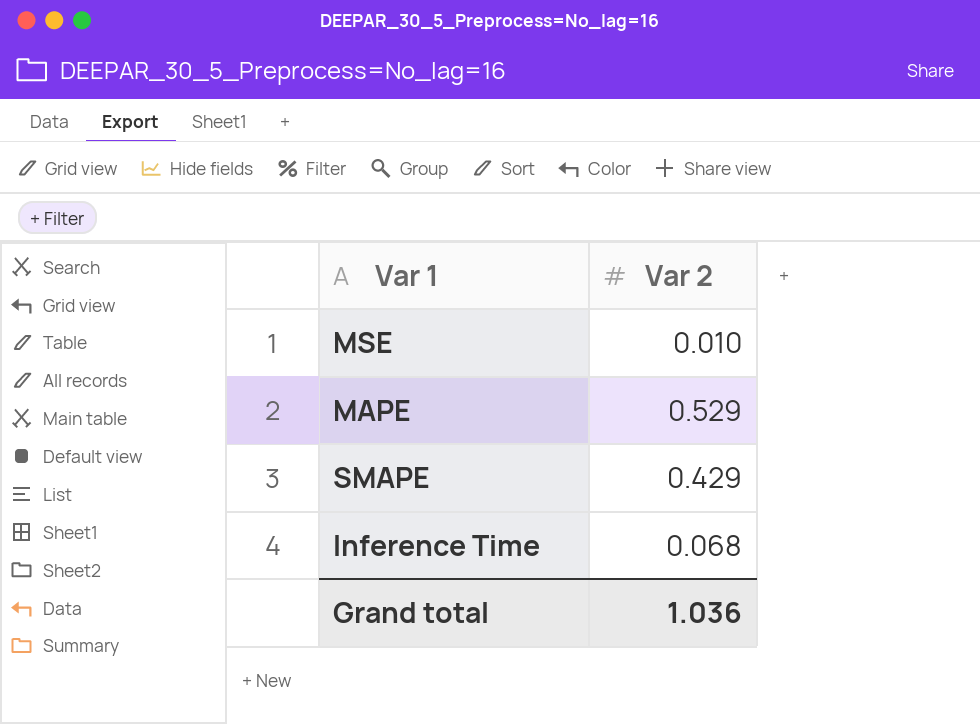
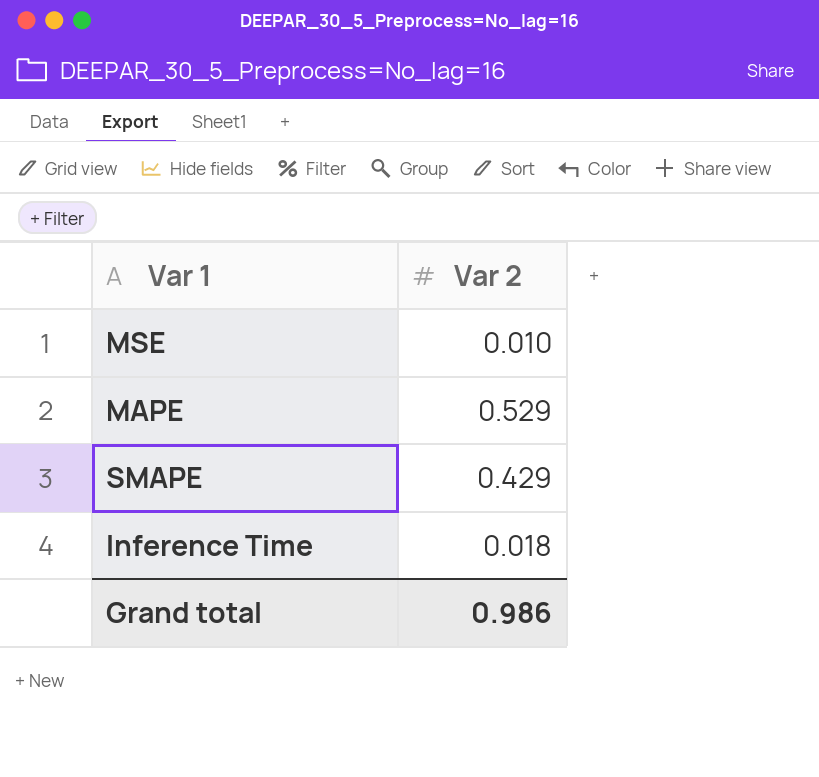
Inference Time | Var 2: 0.068 -> 0.018
Grand total | Var 2: 1.036 -> 0.986

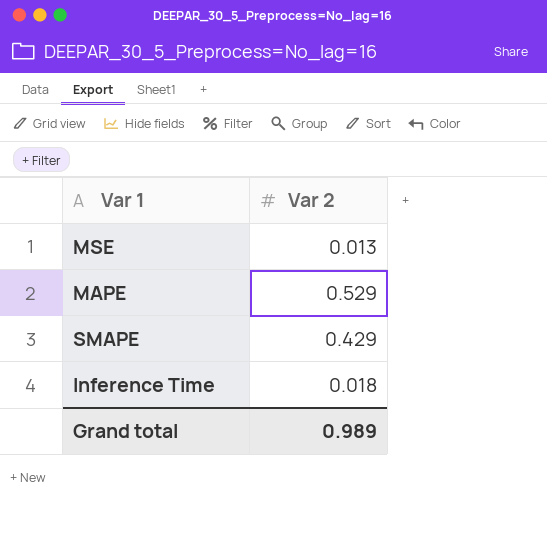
MSE | Var 2: 0.010 -> 0.013
Grand total | Var 2: 0.986 -> 0.989

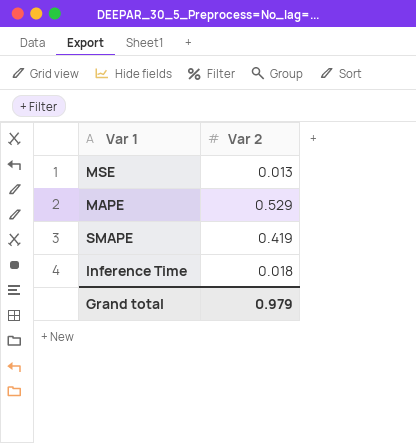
SMAPE | Var 2: 0.429 -> 0.419
Grand total | Var 2: 0.989 -> 0.979

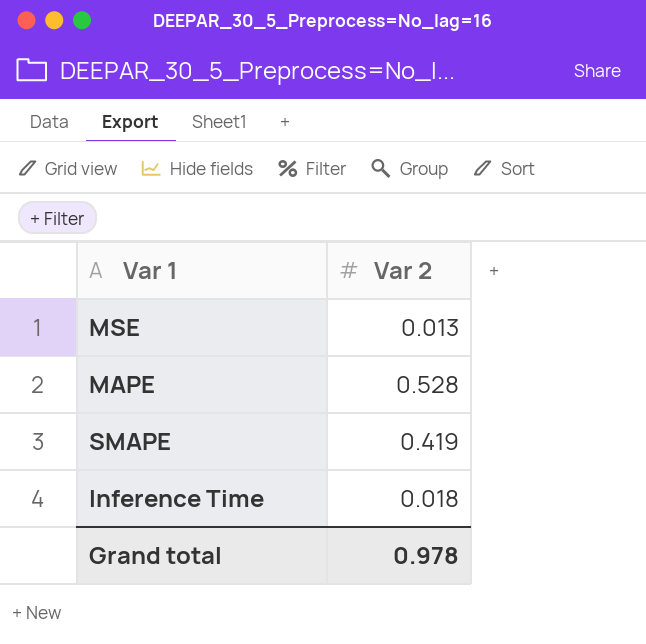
MAPE | Var 2: 0.529 -> 0.528
Grand total | Var 2: 0.979 -> 0.978

